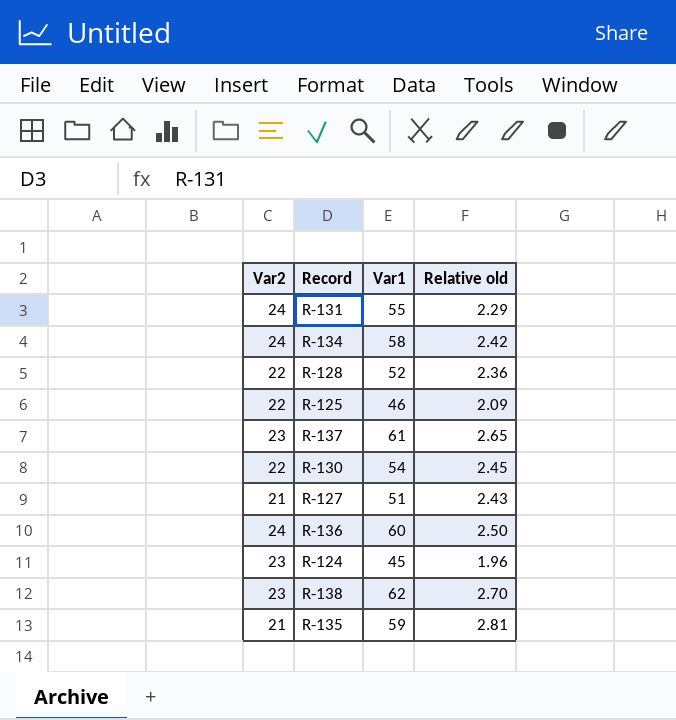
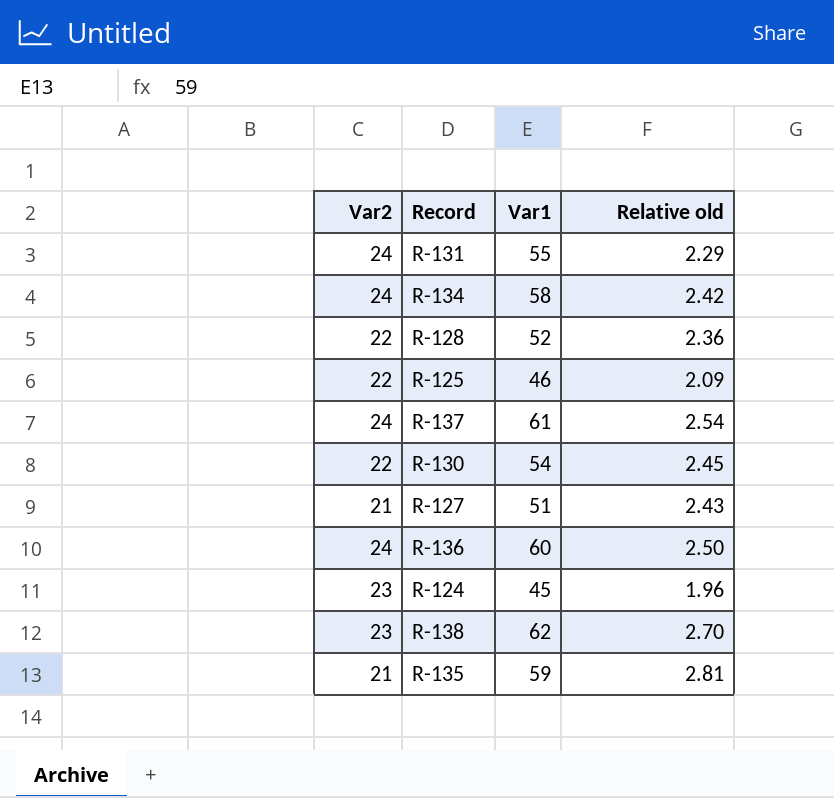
R-137 | Var2: 23 -> 24
R-137 | Relative old: 2.65 -> 2.54

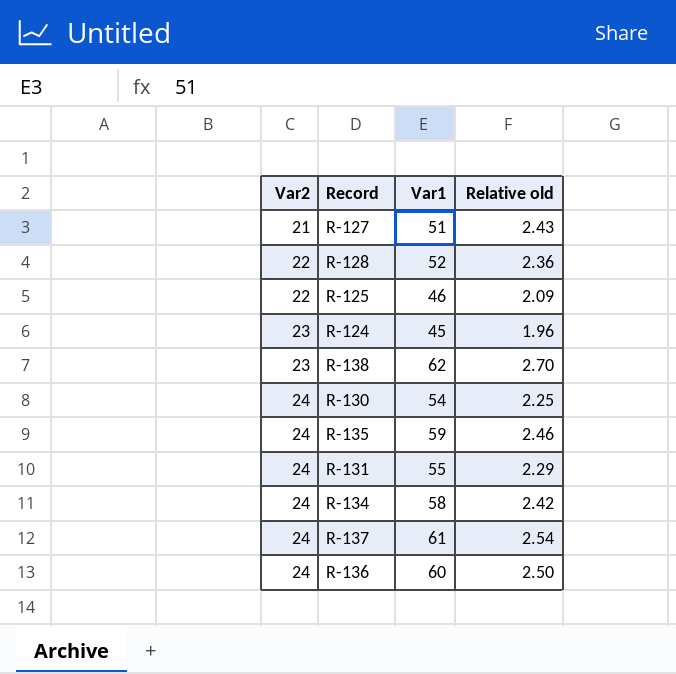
row order: none -> Var2 ascending
R-130 | Var2: 22 -> 24
R-130 | Relative old: 2.45 -> 2.25
R-135 | Var2: 21 -> 24
R-135 | Relative old: 2.81 -> 2.46

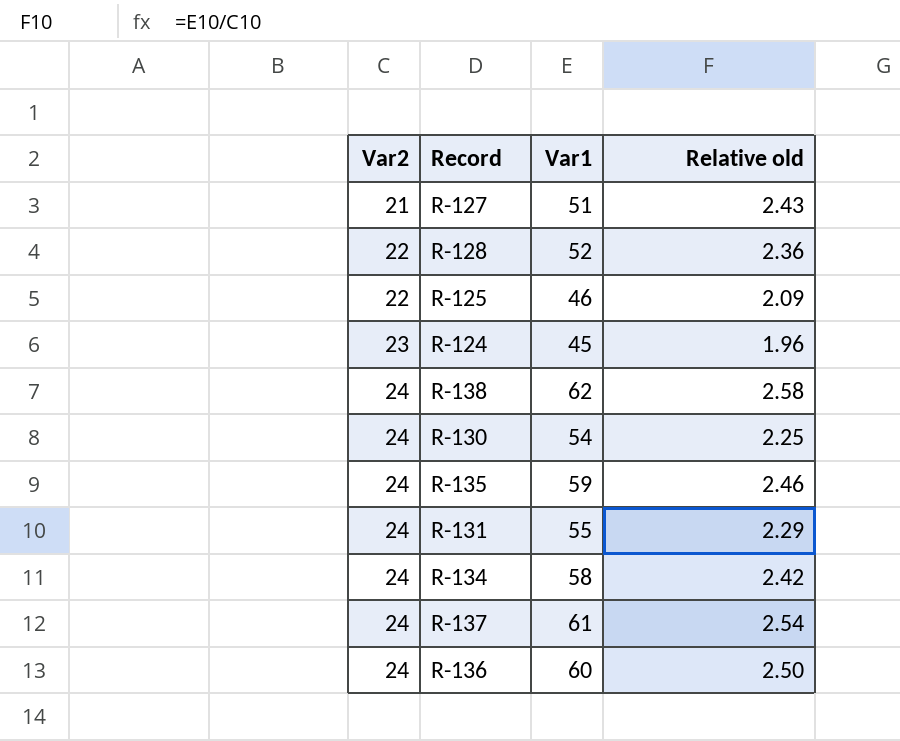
R-138 | Var2: 23 -> 24
R-138 | Relative old: 2.70 -> 2.58

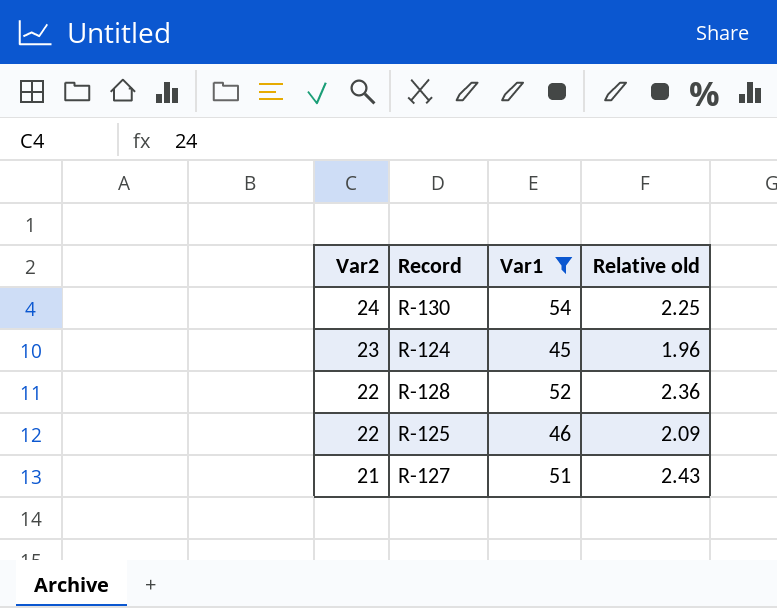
filter: none -> Var1 <= 54
row order: Var2 ascending -> Var2 descending

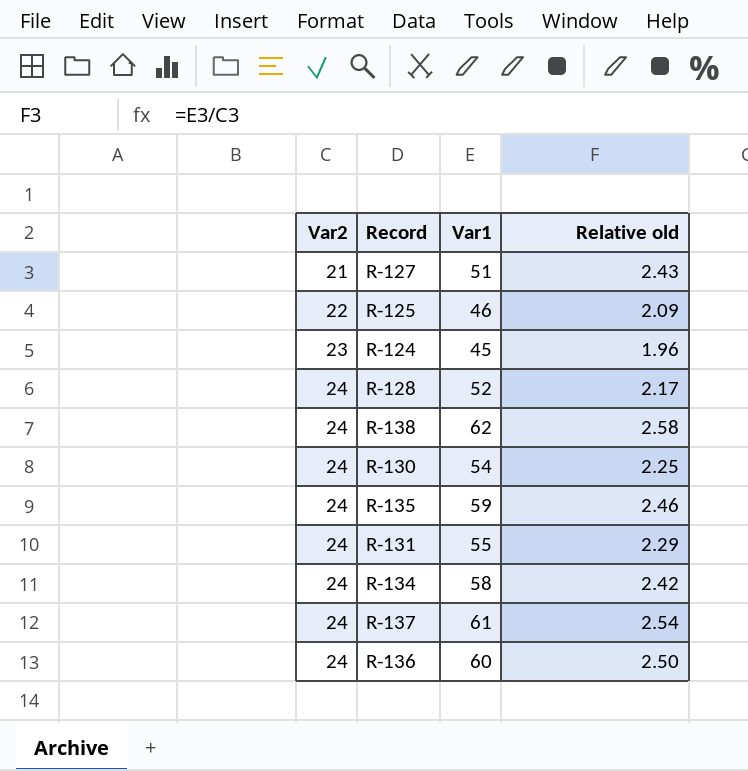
filter: Var1 <= 54 -> none
row order: Var2 descending -> Var2 ascending
R-128 | Var2: 22 -> 24
R-128 | Relative old: 2.36 -> 2.17

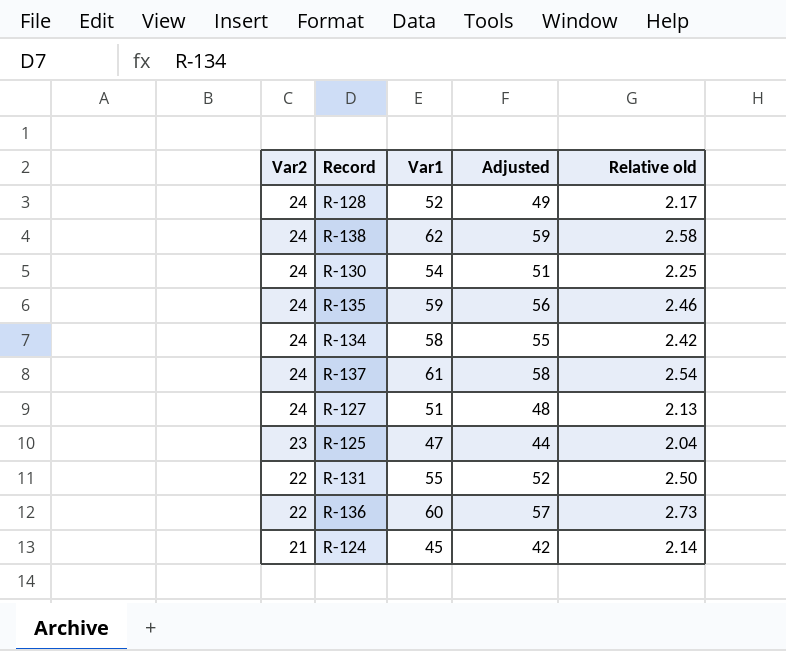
row order: Var2 ascending -> Var2 descending
column Adjusted | formula: none -> [Var1] - 3
R-127 | Var2: 21 -> 24
R-127 | Relative old: 2.43 -> 2.13
R-125 | Var2: 22 -> 23
R-125 | Var1: 46 -> 47
R-125 | Relative old: 2.09 -> 2.04
R-131 | Var2: 24 -> 22
R-131 | Relative old: 2.29 -> 2.50
R-136 | Var2: 24 -> 22
R-136 | Relative old: 2.50 -> 2.73
R-124 | Var2: 23 -> 21
R-124 | Relative old: 1.96 -> 2.14

